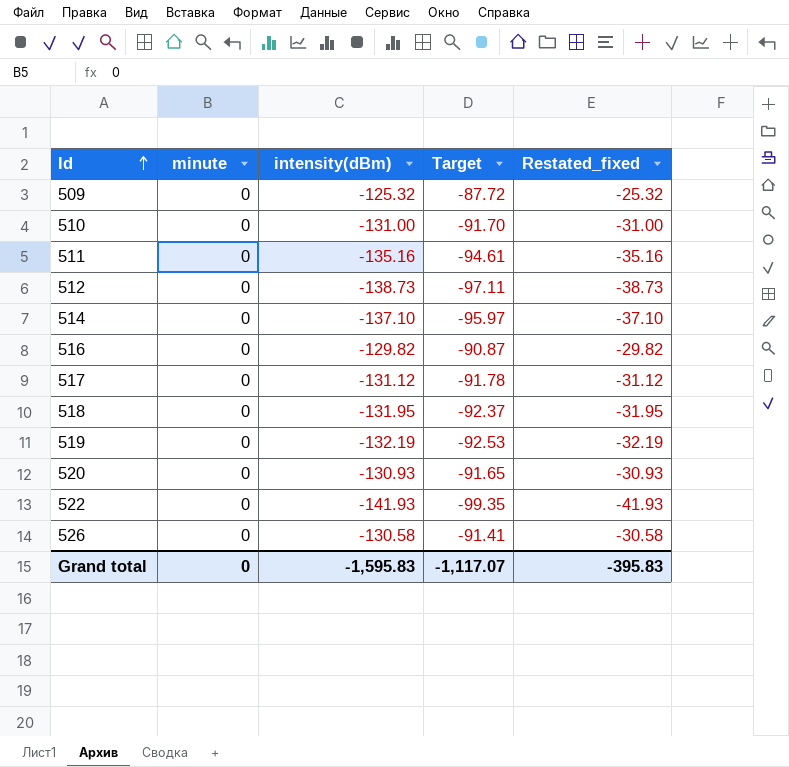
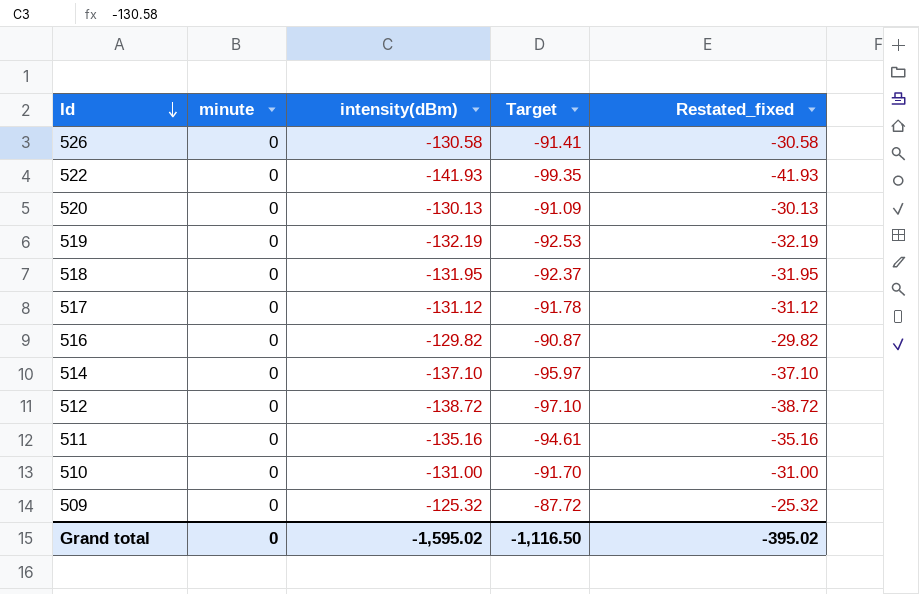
row order: Id ascending -> Id descending
520 | intensity(dBm): -130.93 -> -130.13
520 | Target: -91.65 -> -91.09
520 | Restated_fixed: -30.93 -> -30.13
512 | intensity(dBm): -138.73 -> -138.72
512 | Target: -97.11 -> -97.10
512 | Restated_fixed: -38.73 -> -38.72
Grand total | intensity(dBm): -1,595.83 -> -1,595.02
Grand total | Target: -1,117.07 -> -1,116.50
Grand total | Restated_fixed: -395.83 -> -395.02

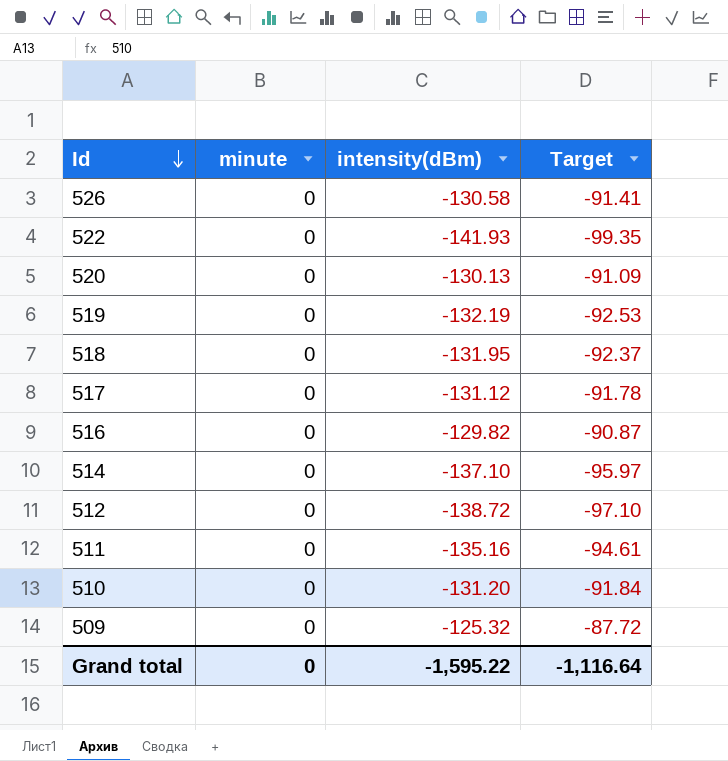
column Restated_fixed | formula: [intensity(dBm)] + 100 -> none
510 | intensity(dBm): -131.00 -> -131.20
510 | Target: -91.70 -> -91.84
Grand total | intensity(dBm): -1,595.02 -> -1,595.22
Grand total | Target: -1,116.50 -> -1,116.64

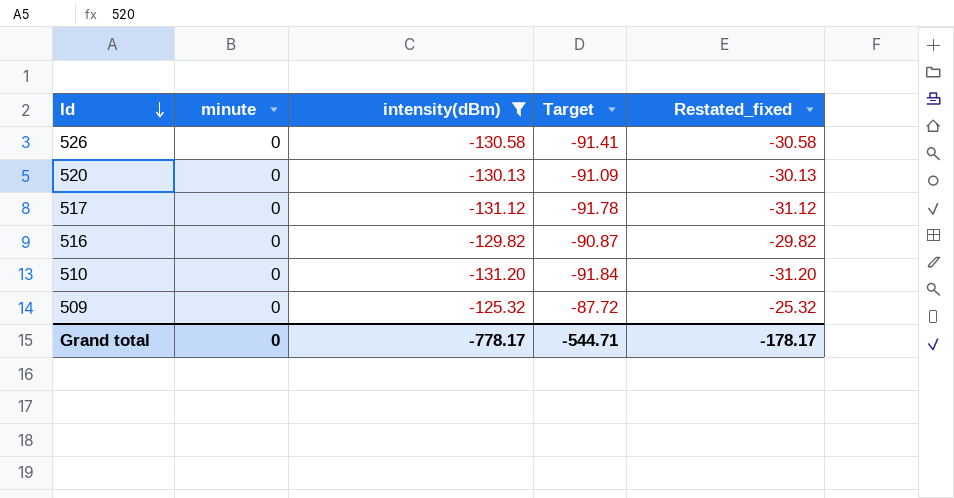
filter: none -> intensity(dBm) >= -131.20
column Restated_fixed | formula: none -> [intensity(dBm)] + 100
Grand total | intensity(dBm): -1,595.22 -> -778.17
Grand total | Target: -1,116.64 -> -544.71

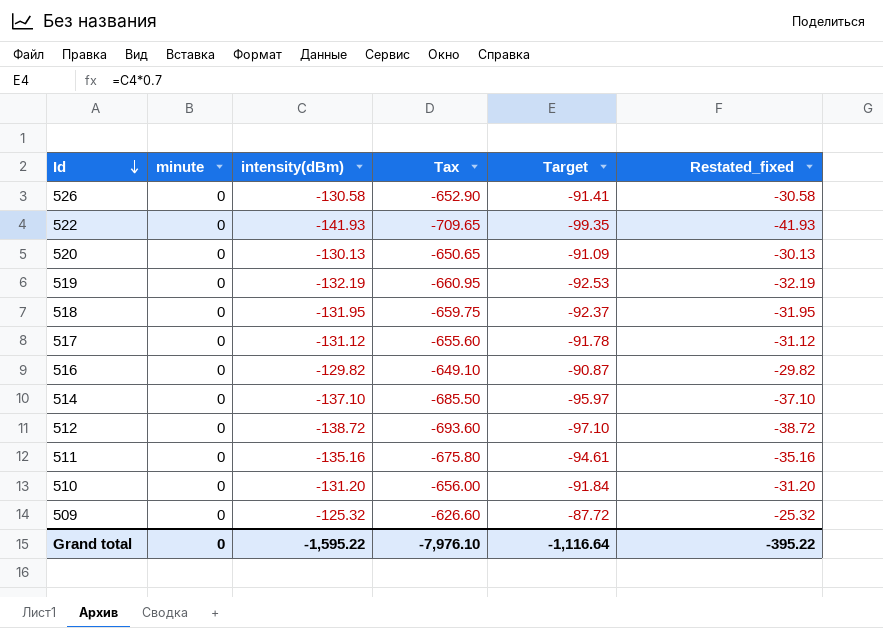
filter: intensity(dBm) >= -131.20 -> none
column Tax | formula: none -> [intensity(dBm)] * 5
Grand total | intensity(dBm): -778.17 -> -1,595.22
Grand total | Target: -544.71 -> -1,116.64
Grand total | Restated_fixed: -178.17 -> -395.22

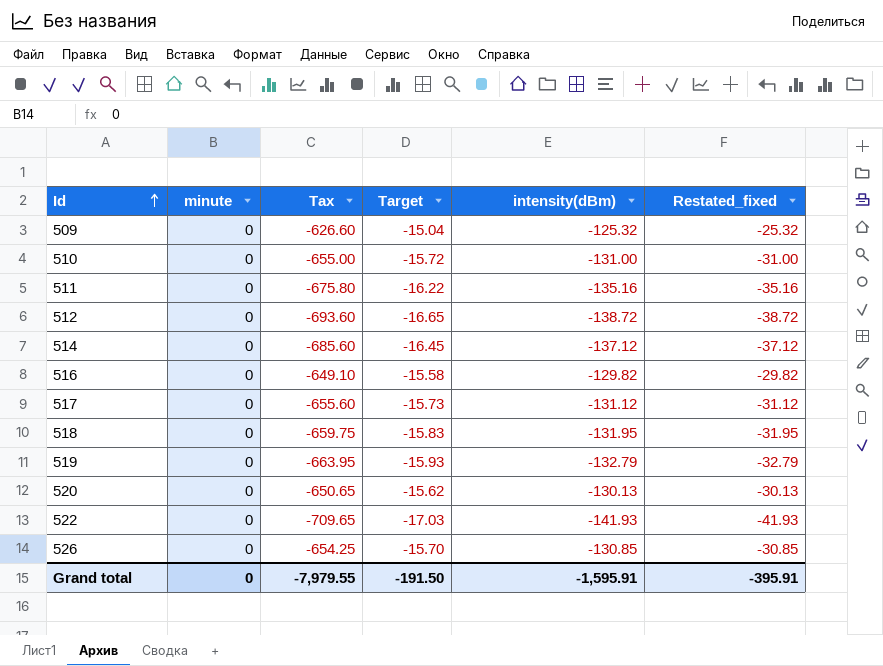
row order: Id descending -> Id ascending
column Target | formula: [intensity(dBm)] * 0.7 -> [intensity(dBm)] * 0.12
column intensity(dBm) | position: 3 -> 5
510 | Tax: -656.00 -> -655.00
510 | intensity(dBm): -131.20 -> -131.00
510 | Restated_fixed: -31.20 -> -31.00
514 | Tax: -685.50 -> -685.60
514 | intensity(dBm): -137.10 -> -137.12
514 | Restated_fixed: -37.10 -> -37.12
519 | Tax: -660.95 -> -663.95
519 | intensity(dBm): -132.19 -> -132.79
519 | Restated_fixed: -32.19 -> -32.79
526 | Tax: -652.90 -> -654.25
526 | intensity(dBm): -130.58 -> -130.85
526 | Restated_fixed: -30.58 -> -30.85
Grand total | Tax: -7,976.10 -> -7,979.55
Grand total | Target: -1,116.64 -> -191.50
Grand total | intensity(dBm): -1,595.22 -> -1,595.91
Grand total | Restated_fixed: -395.22 -> -395.91

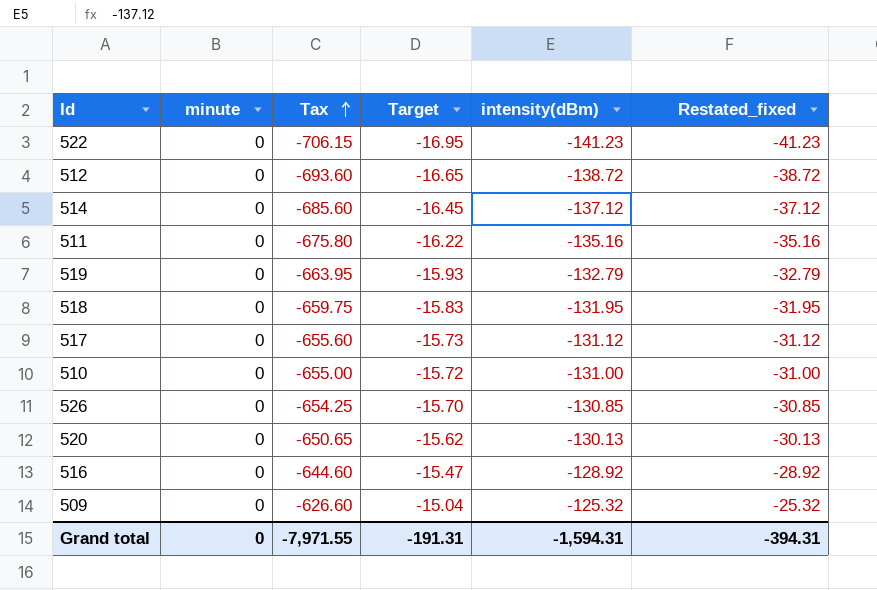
row order: Id ascending -> Tax ascending
522 | Tax: -709.65 -> -706.15
522 | Target: -17.03 -> -16.95
522 | intensity(dBm): -141.93 -> -141.23
522 | Restated_fixed: -41.93 -> -41.23
516 | Tax: -649.10 -> -644.60
516 | Target: -15.58 -> -15.47
516 | intensity(dBm): -129.82 -> -128.92
516 | Restated_fixed: -29.82 -> -28.92
Grand total | Tax: -7,979.55 -> -7,971.55
Grand total | Target: -191.50 -> -191.31
Grand total | intensity(dBm): -1,595.91 -> -1,594.31
Grand total | Restated_fixed: -395.91 -> -394.31

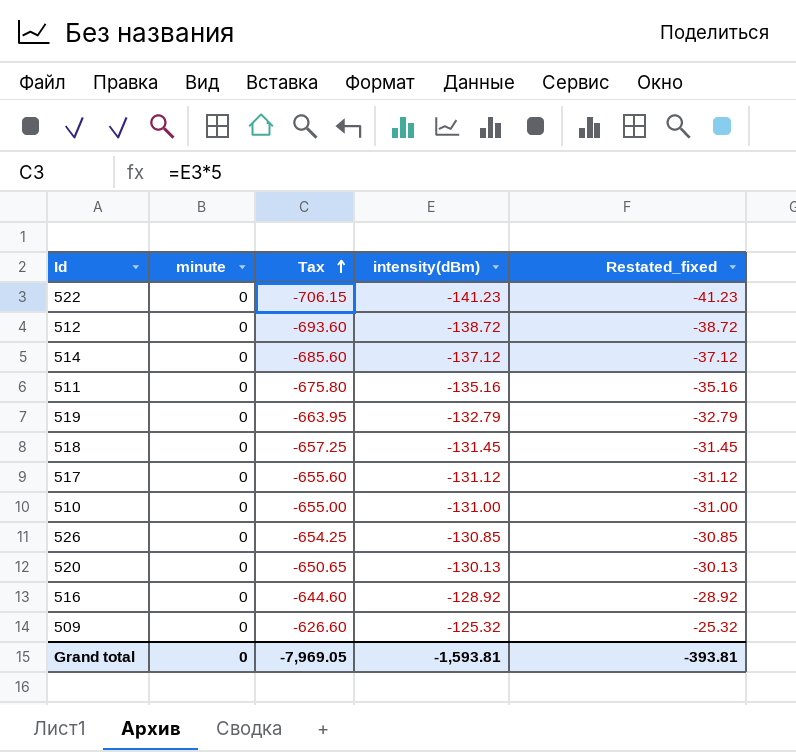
column Target | formula: [intensity(dBm)] * 0.12 -> none
518 | Tax: -659.75 -> -657.25
518 | intensity(dBm): -131.95 -> -131.45
518 | Restated_fixed: -31.95 -> -31.45
Grand total | Tax: -7,971.55 -> -7,969.05
Grand total | intensity(dBm): -1,594.31 -> -1,593.81
Grand total | Restated_fixed: -394.31 -> -393.81

